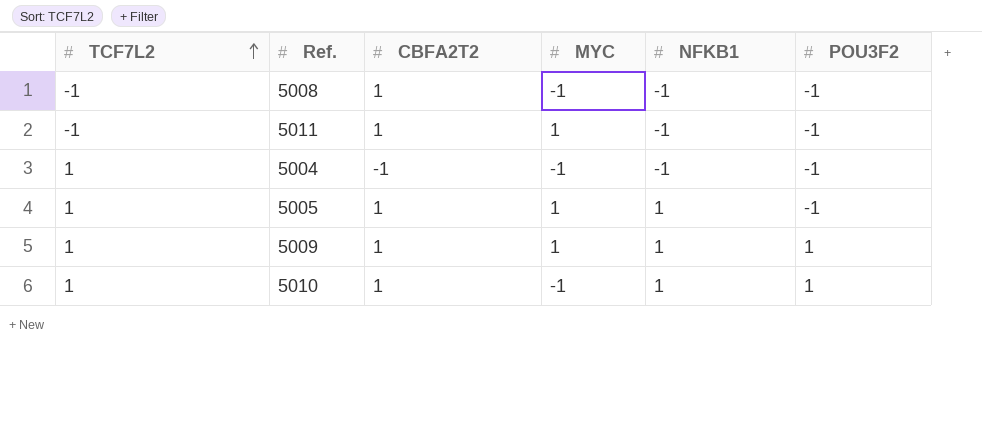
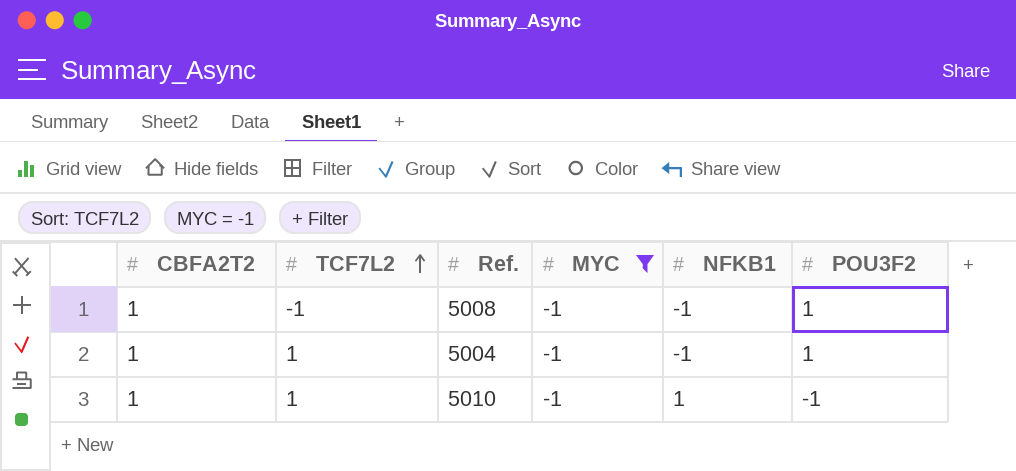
filter: none -> MYC = -1
column CBFA2T2 | position: 3 -> 1
5008 | POU3F2: -1 -> 1
5004 | CBFA2T2: -1 -> 1
5004 | POU3F2: -1 -> 1
5010 | POU3F2: 1 -> -1

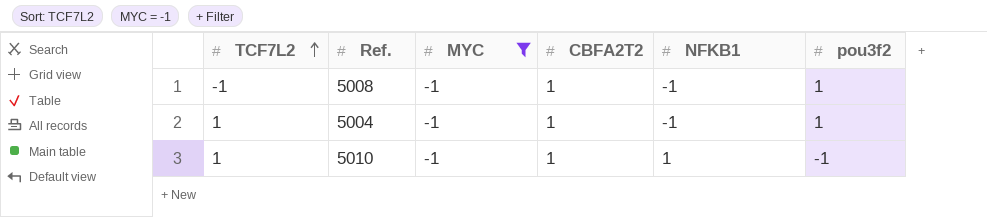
column CBFA2T2 | position: 1 -> 4
column name: POU3F2 -> pou3f2

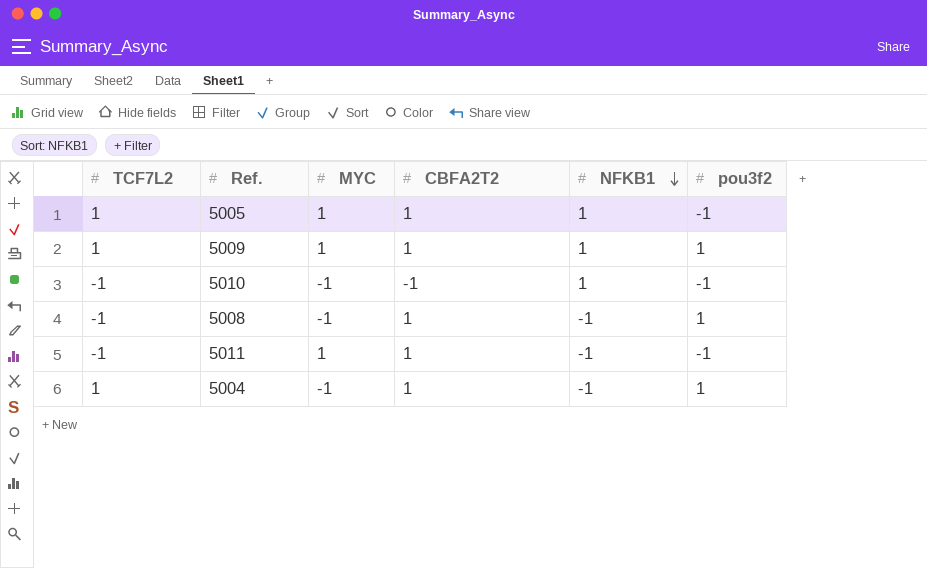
filter: MYC = -1 -> none
row order: TCF7L2 ascending -> NFKB1 descending
5010 | TCF7L2: 1 -> -1
5010 | CBFA2T2: 1 -> -1

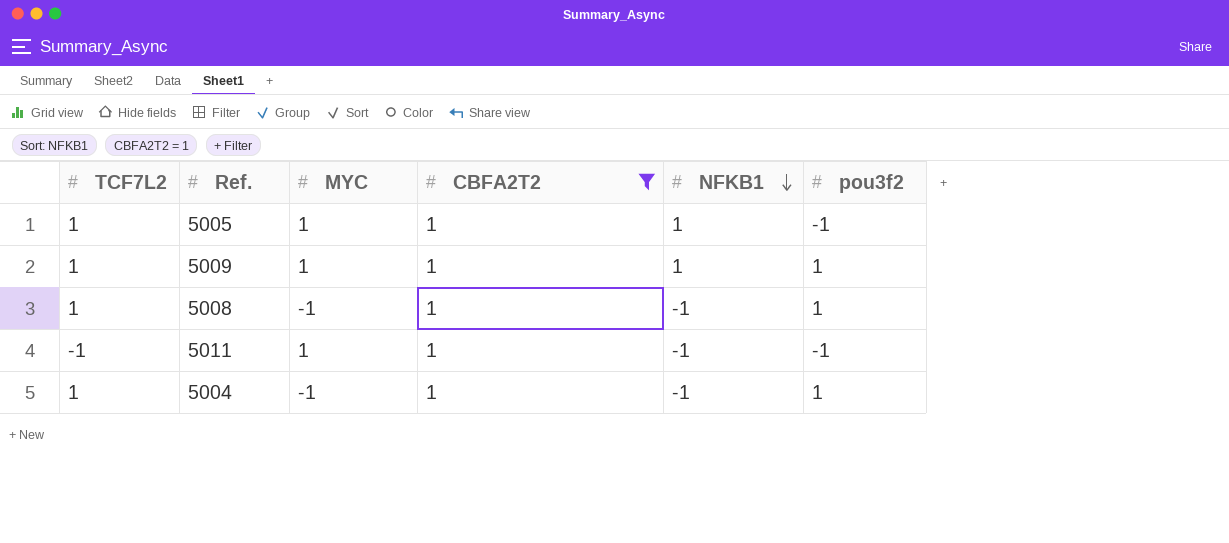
filter: none -> CBFA2T2 = 1
5008 | TCF7L2: -1 -> 1

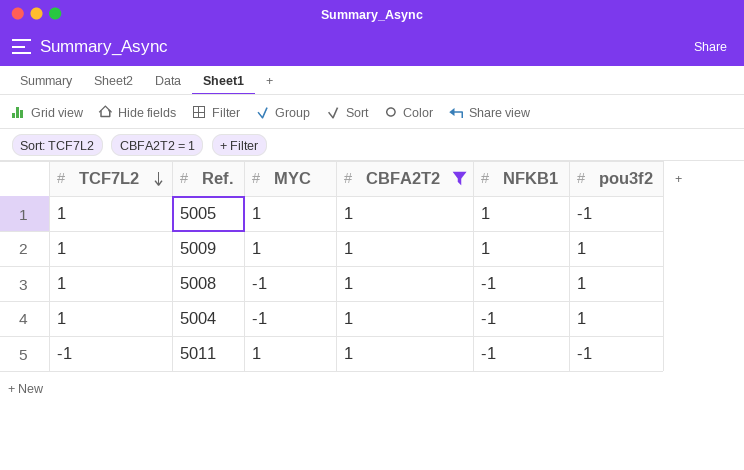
row order: NFKB1 descending -> TCF7L2 descending

